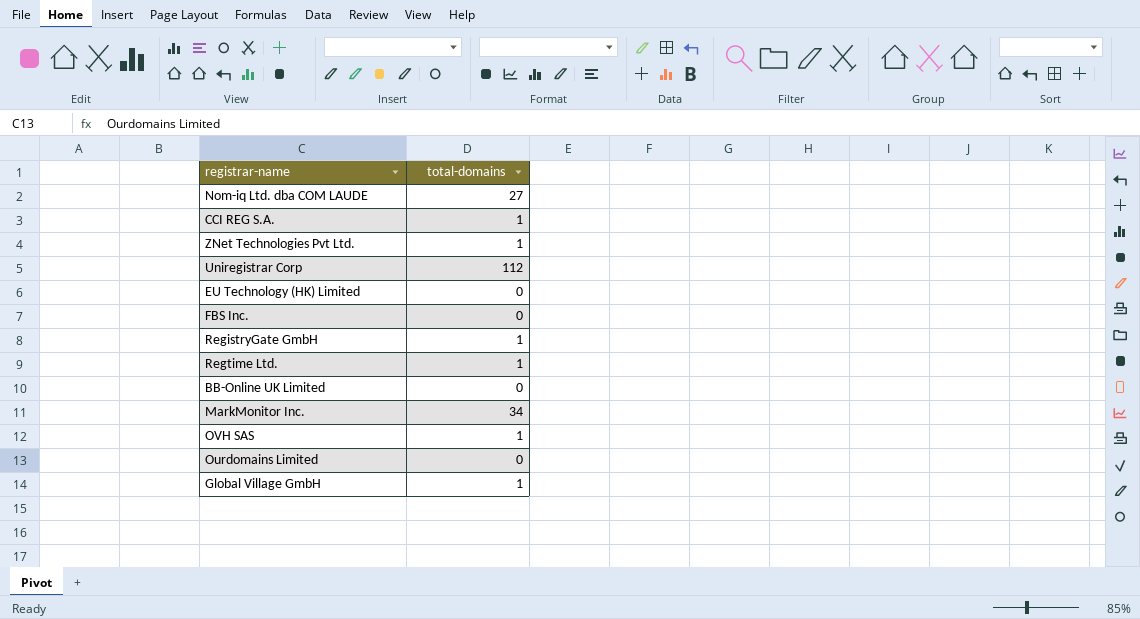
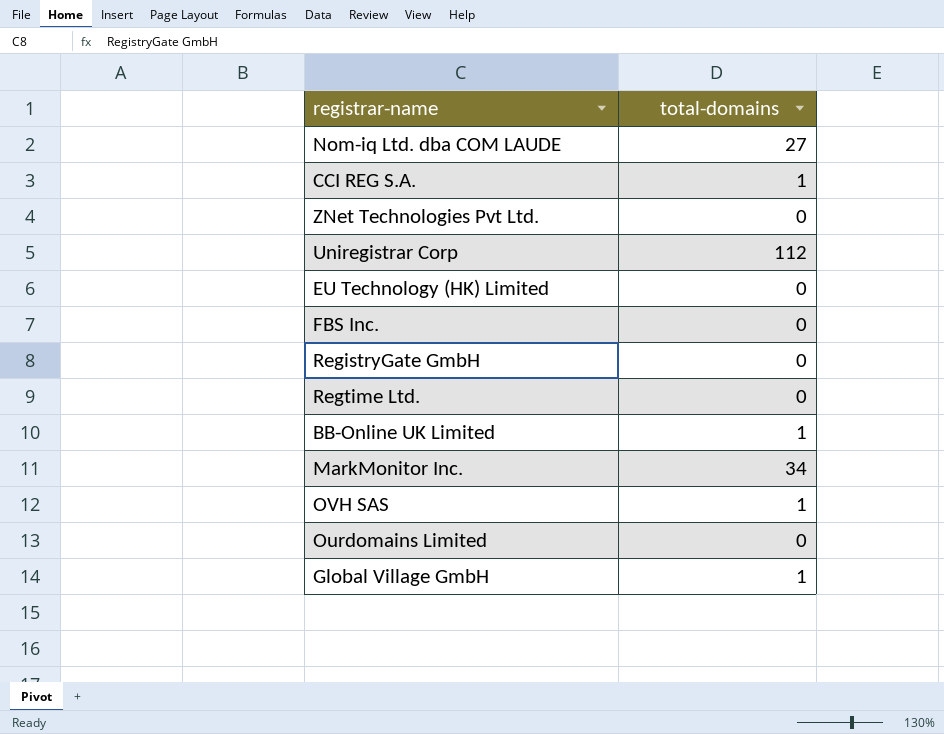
ZNet Technologies Pvt Ltd. | total-domains: 1 -> 0
RegistryGate GmbH | total-domains: 1 -> 0
Regtime Ltd. | total-domains: 1 -> 0
BB-Online UK Limited | total-domains: 0 -> 1

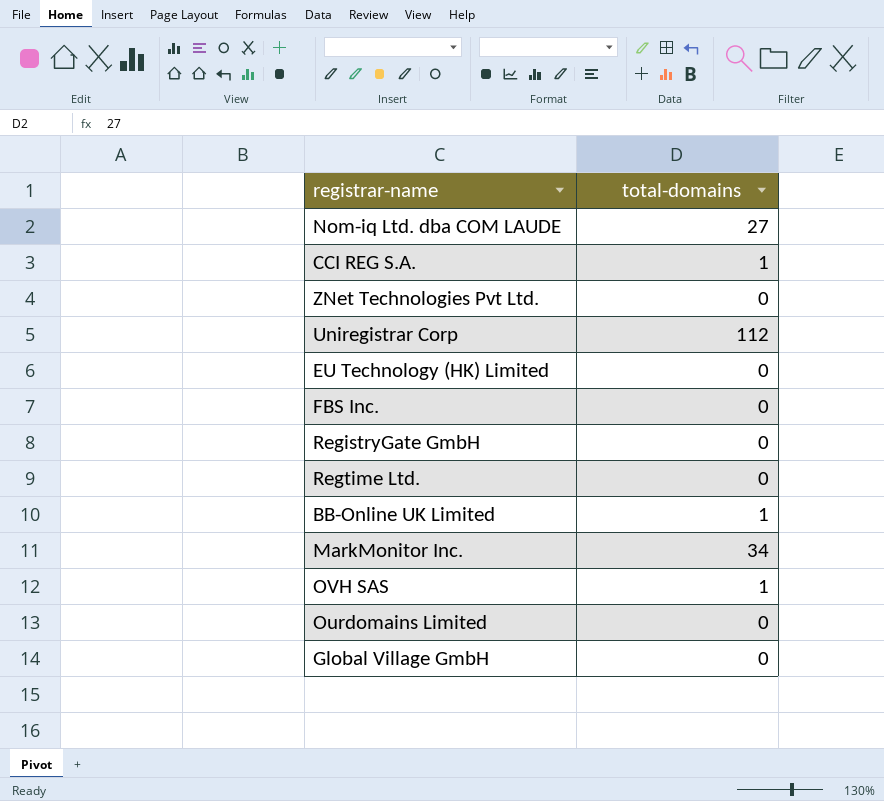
Global Village GmbH | total-domains: 1 -> 0

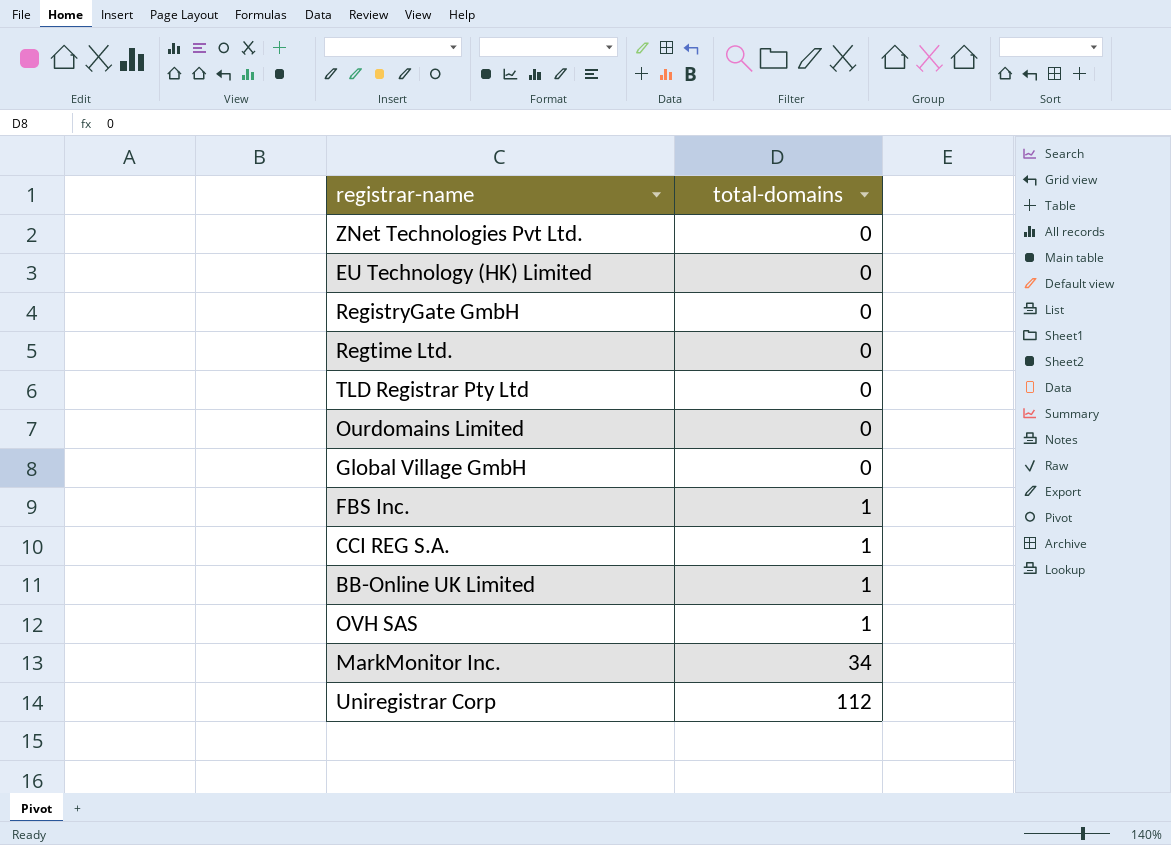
row order: none -> total-domains ascending
row Nom-iq Ltd. dba COM LAUDE: 27 -> none
row TLD Registrar Pty Ltd: none -> 0
FBS Inc. | total-domains: 0 -> 1

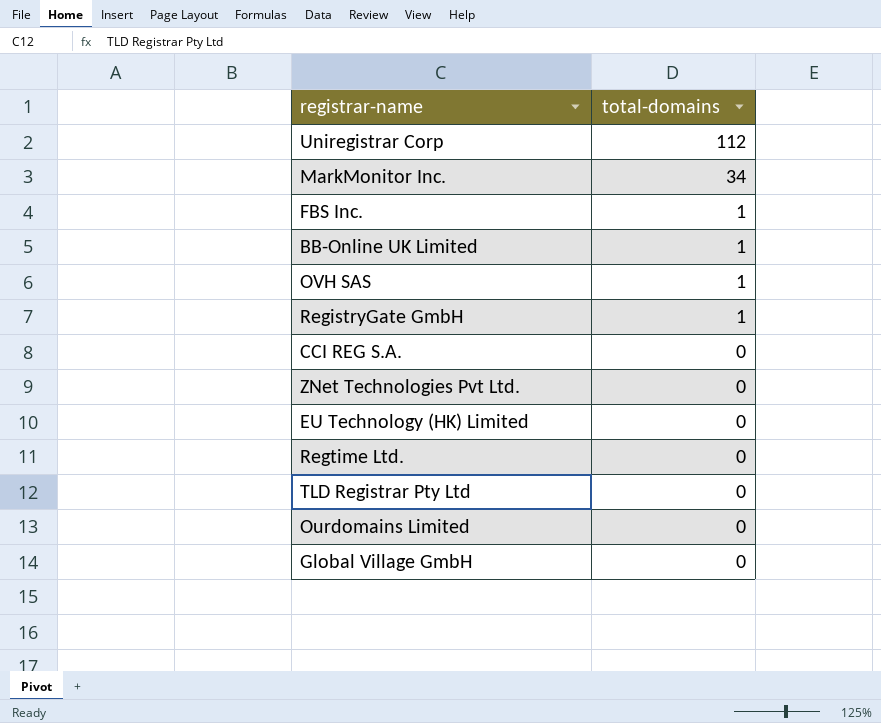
row order: total-domains ascending -> total-domains descending
RegistryGate GmbH | total-domains: 0 -> 1
CCI REG S.A. | total-domains: 1 -> 0

